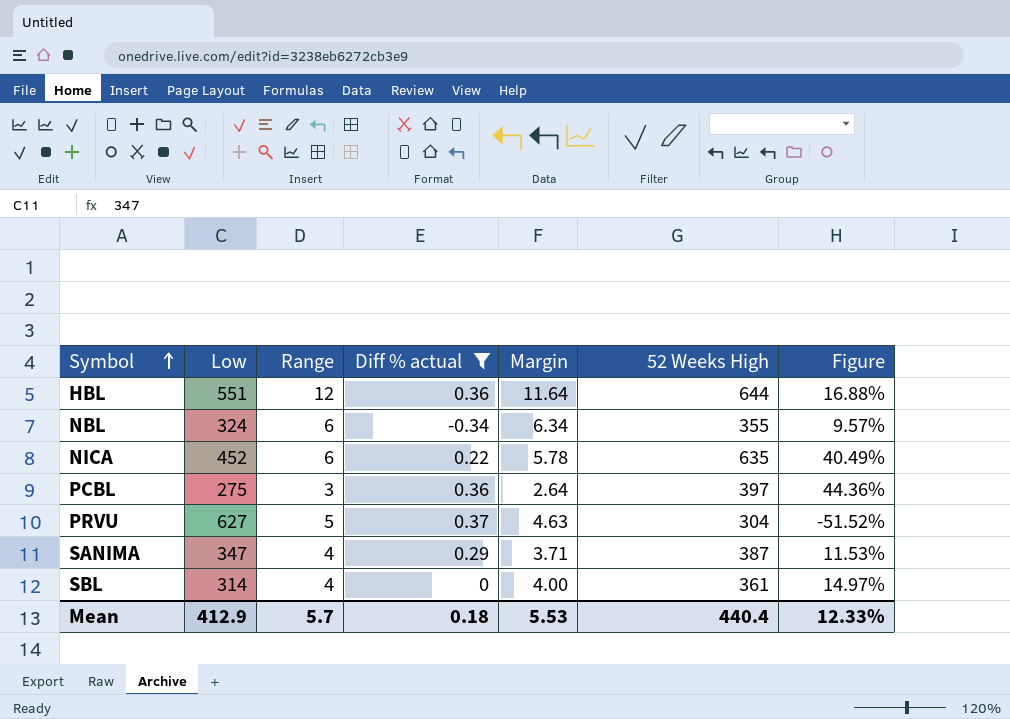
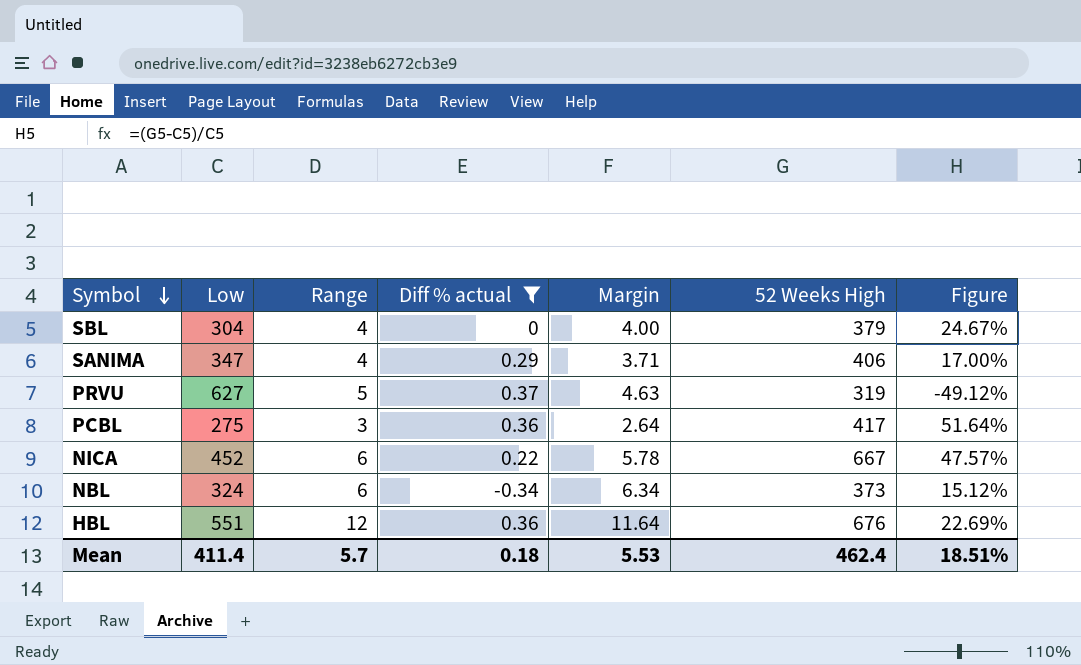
row order: Symbol ascending -> Symbol descending
SBL | Low: 314 -> 304
SBL | 52 Weeks High: 361 -> 379
SBL | Figure: 14.97% -> 24.67%
SANIMA | 52 Weeks High: 387 -> 406
SANIMA | Figure: 11.53% -> 17.00%
PRVU | 52 Weeks High: 304 -> 319
PRVU | Figure: -51.52% -> -49.12%
PCBL | 52 Weeks High: 397 -> 417
PCBL | Figure: 44.36% -> 51.64%
NICA | 52 Weeks High: 635 -> 667
NICA | Figure: 40.49% -> 47.57%
NBL | 52 Weeks High: 355 -> 373
NBL | Figure: 9.57% -> 15.12%
HBL | 52 Weeks High: 644 -> 676
HBL | Figure: 16.88% -> 22.69%
Mean | Low: 412.9 -> 411.4
Mean | 52 Weeks High: 440.4 -> 462.4
Mean | Figure: 12.33% -> 18.51%

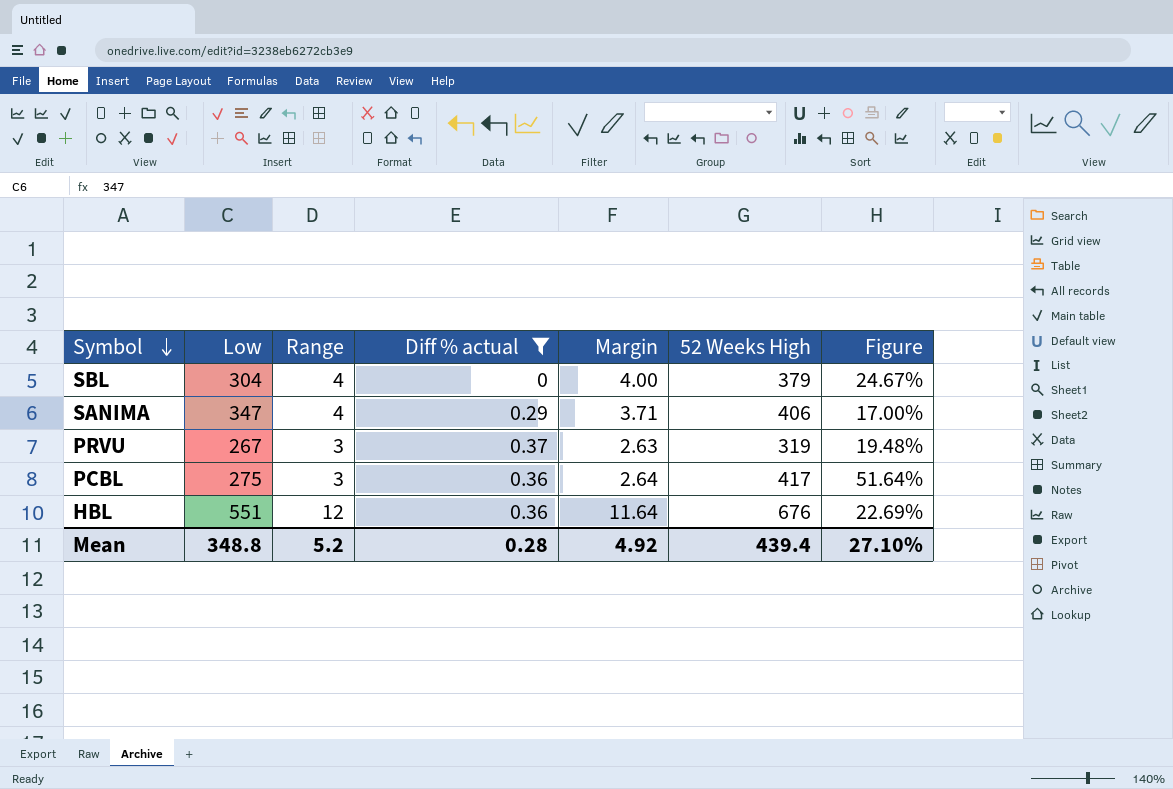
row NICA: 452 | 6 | 0.22 | 5.78 | 667 | 47.57% -> none
row NBL: 324 | 6 | -0.34 | 6.34 | 373 | 15.12% -> none
PRVU | Low: 627 -> 267
PRVU | Range: 5 -> 3
PRVU | Margin: 4.63 -> 2.63
PRVU | Figure: -49.12% -> 19.48%
Mean | Low: 411.4 -> 348.8
Mean | Range: 5.7 -> 5.2
Mean | Diff % actual: 0.18 -> 0.28
Mean | Margin: 5.53 -> 4.92
Mean | 52 Weeks High: 462.4 -> 439.4
Mean | Figure: 18.51% -> 27.10%

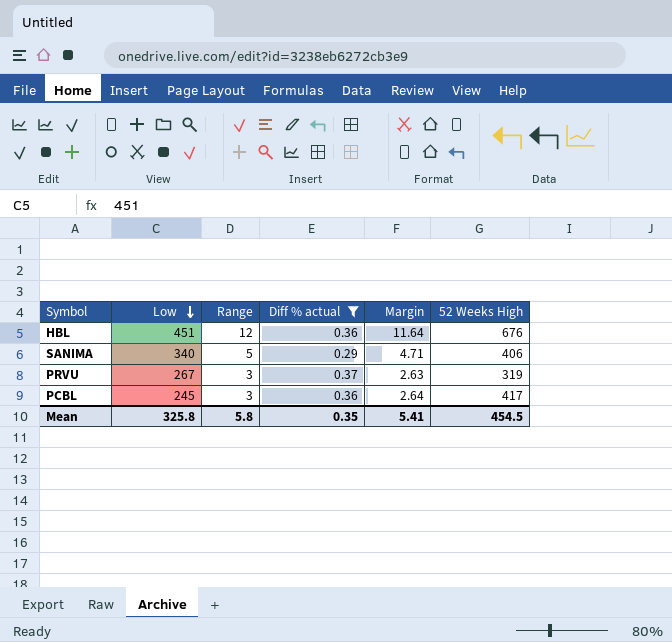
row order: Symbol descending -> Low descending
column Figure | formula: ([52 Weeks High] - [Low]) / [Low] -> none
row SBL: 304 | 4 | 0 | 4.00 | 379 | 24.67% -> none
HBL | Low: 551 -> 451
SANIMA | Low: 347 -> 340
SANIMA | Range: 4 -> 5
SANIMA | Margin: 3.71 -> 4.71
PCBL | Low: 275 -> 245
Mean | Low: 348.8 -> 325.8
Mean | Range: 5.2 -> 5.8
Mean | Diff % actual: 0.28 -> 0.35
Mean | Margin: 4.92 -> 5.41
Mean | 52 Weeks High: 439.4 -> 454.5

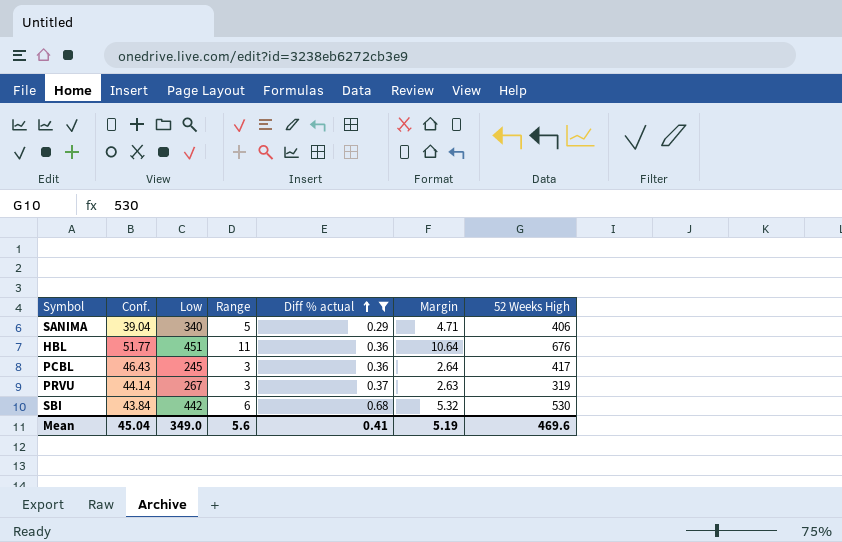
row order: Low descending -> Diff % actual ascending
column Conf. | position: none -> 2
HBL | Range: 12 -> 11
HBL | Margin: 11.64 -> 10.64
row SBI: none -> 43.84 | 442 | 6 | 0.68 | 5.32 | 530
Mean | Low: 325.8 -> 349.0
Mean | Range: 5.8 -> 5.6
Mean | Diff % actual: 0.35 -> 0.41
Mean | Margin: 5.41 -> 5.19
Mean | 52 Weeks High: 454.5 -> 469.6

